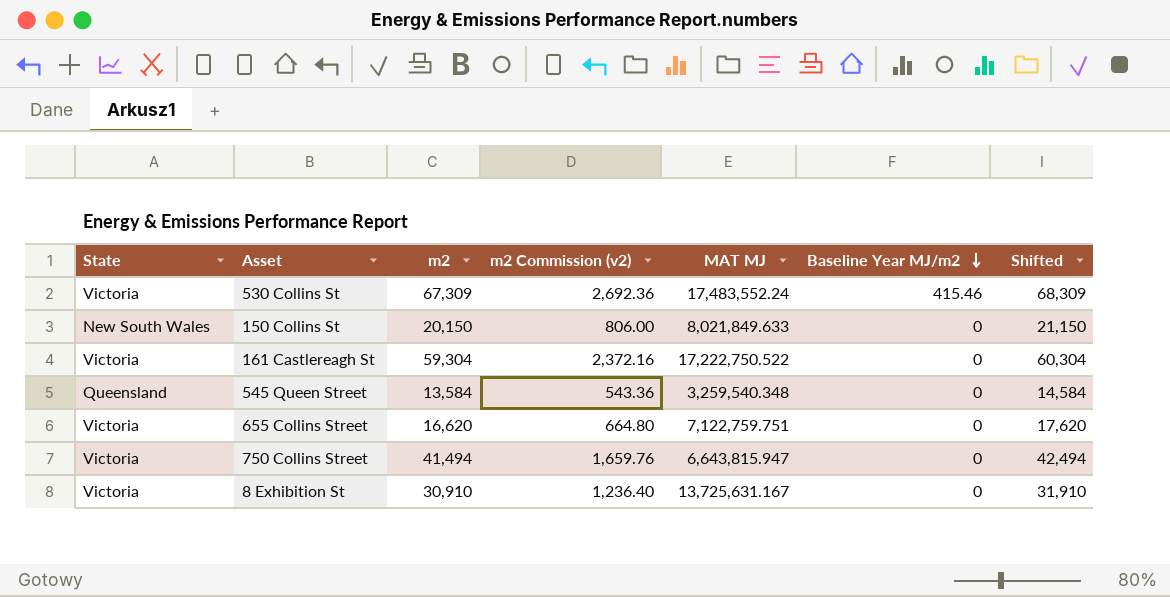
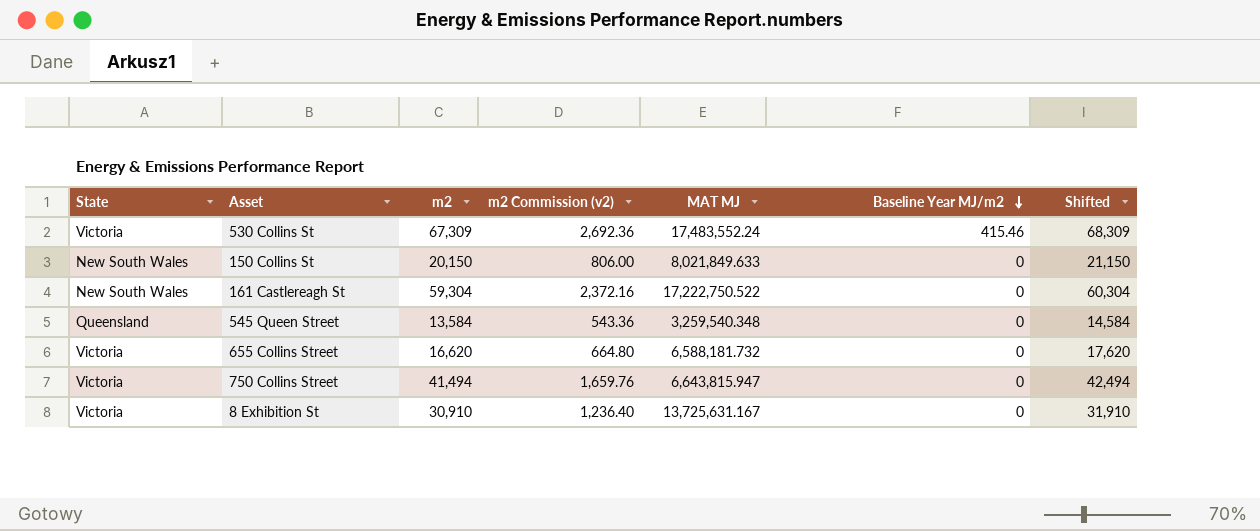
161 Castlereagh St | State: Victoria -> New South Wales
655 Collins Street | MAT MJ: 7,122,759.751 -> 6,588,181.732

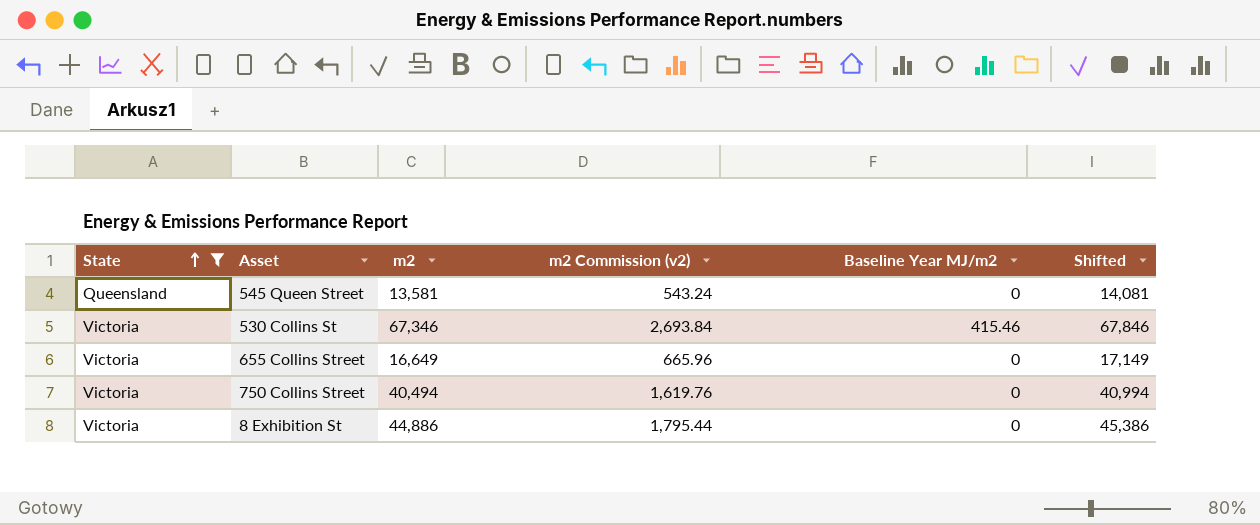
filter: none -> State != New South Wales
row order: Baseline Year MJ/m2 descending -> State ascending
column MAT MJ | position: 5 -> none
column Shifted | formula: [m2] + 1000 -> [m2] + 500
545 Queen Street | m2: 13,584 -> 13,581
545 Queen Street | m2 Commission (v2): 543.36 -> 543.24
530 Collins St | m2: 67,309 -> 67,346
530 Collins St | m2 Commission (v2): 2,692.36 -> 2,693.84
655 Collins Street | m2: 16,620 -> 16,649
655 Collins Street | m2 Commission (v2): 664.80 -> 665.96
750 Collins Street | m2: 41,494 -> 40,494
750 Collins Street | m2 Commission (v2): 1,659.76 -> 1,619.76
8 Exhibition St | m2: 30,910 -> 44,886
8 Exhibition St | m2 Commission (v2): 1,236.40 -> 1,795.44

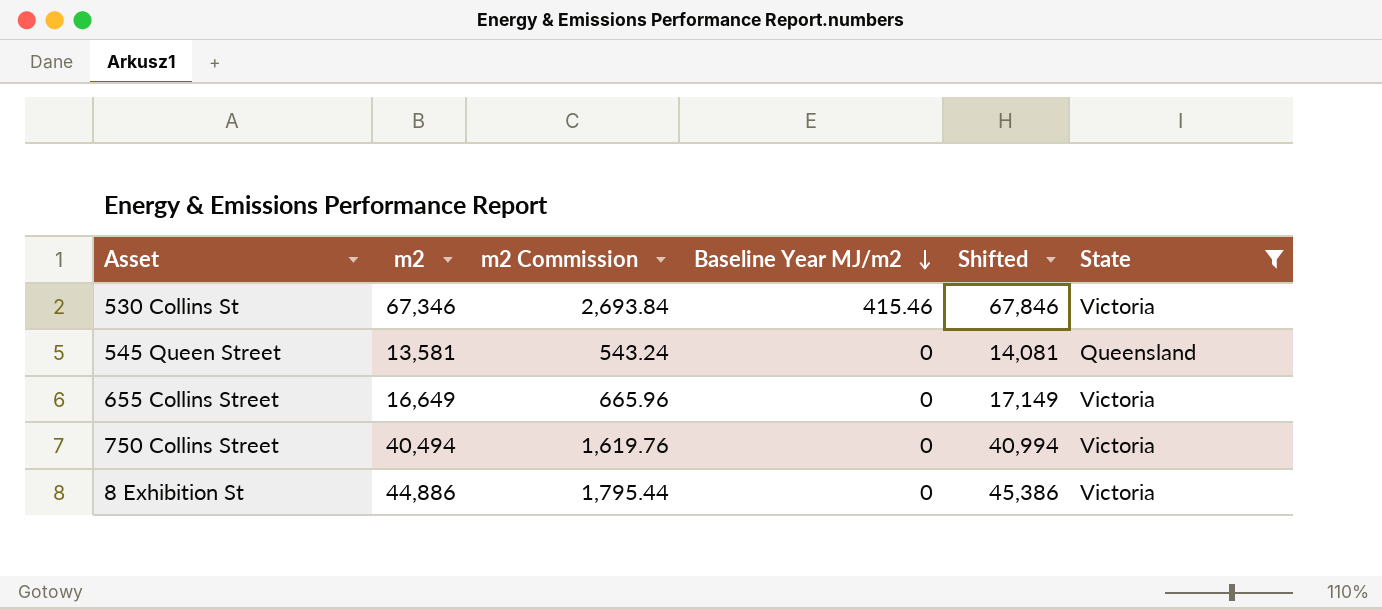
row order: State ascending -> Baseline Year MJ/m2 descending
column name: m2 Commission (v2) -> m2 Commission
column State | position: 1 -> 6

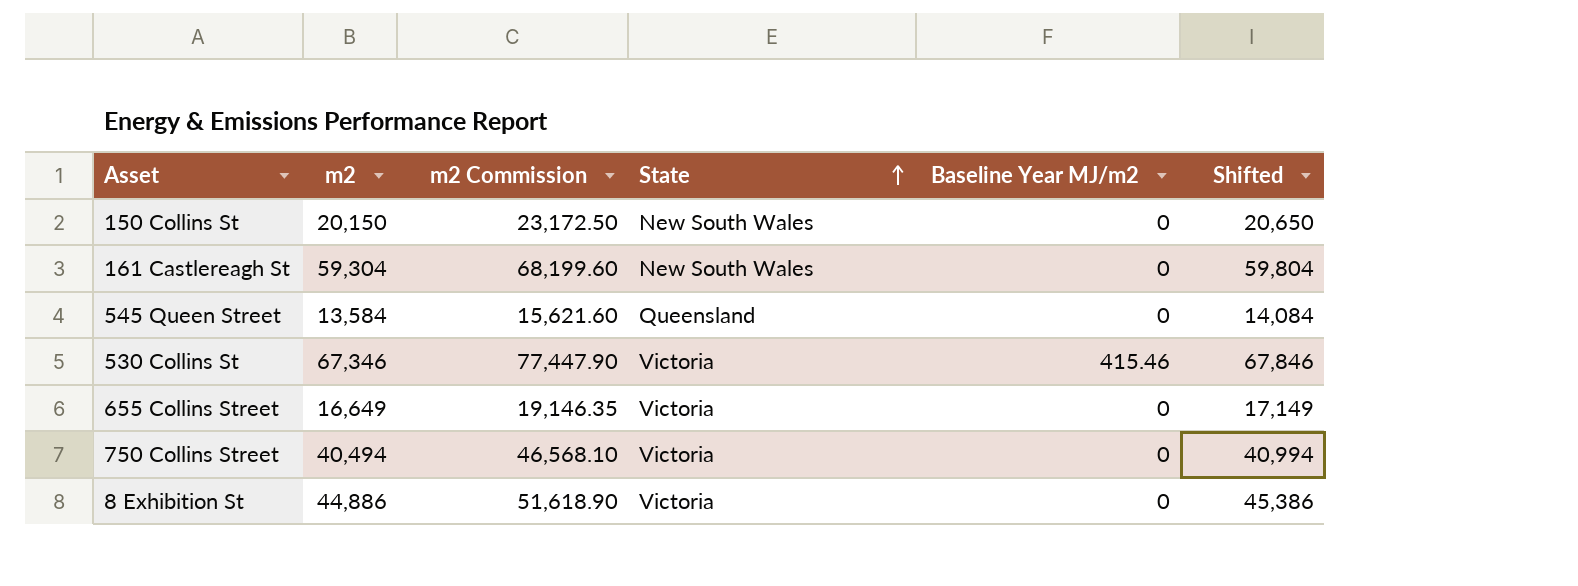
filter: State != New South Wales -> none
row order: Baseline Year MJ/m2 descending -> State ascending
column m2 Commission | formula: [m2] * 0.04 -> [m2] * 1.15
column State | position: 6 -> 4
545 Queen Street | m2: 13,581 -> 13,584
545 Queen Street | Shifted: 14,081 -> 14,084

